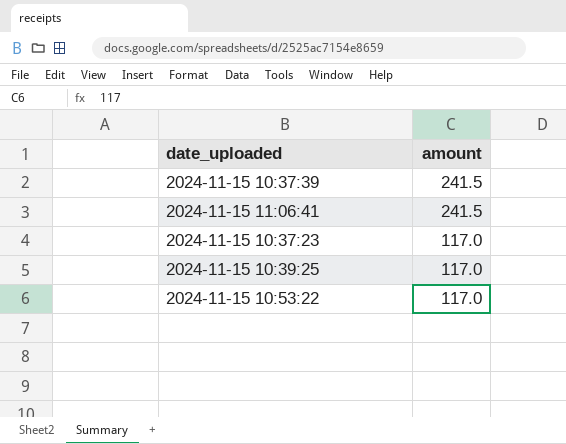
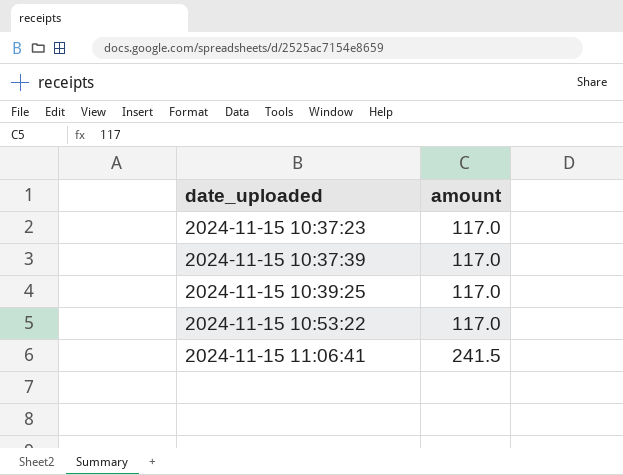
row order: amount descending -> date_uploaded ascending
2024-11-15 10:37:39 | amount: 241.5 -> 117.0

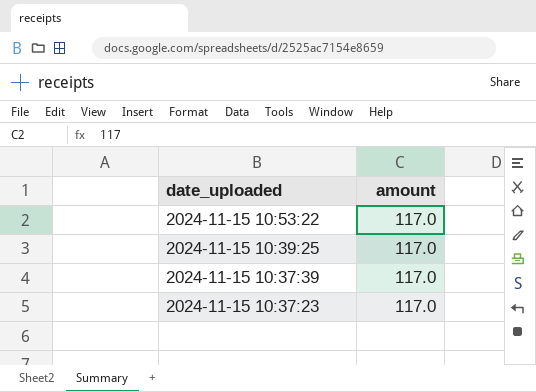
row order: date_uploaded ascending -> date_uploaded descending
row 2024-11-15 11:06:41: 241.5 -> none

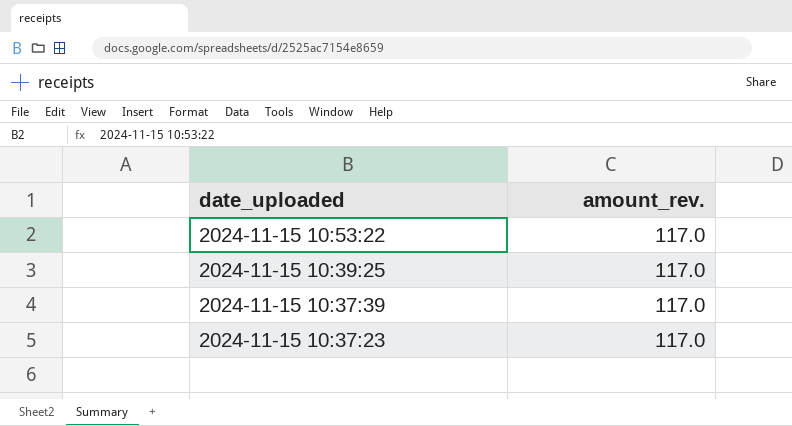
column name: amount -> amount_rev.

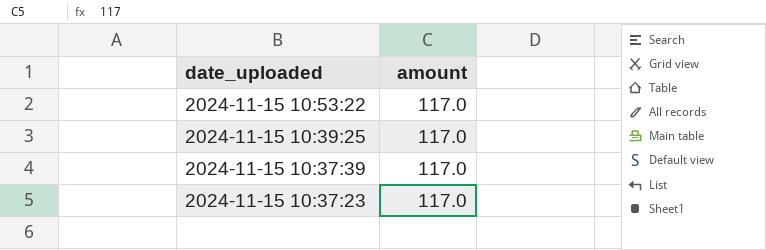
column name: amount_rev. -> amount

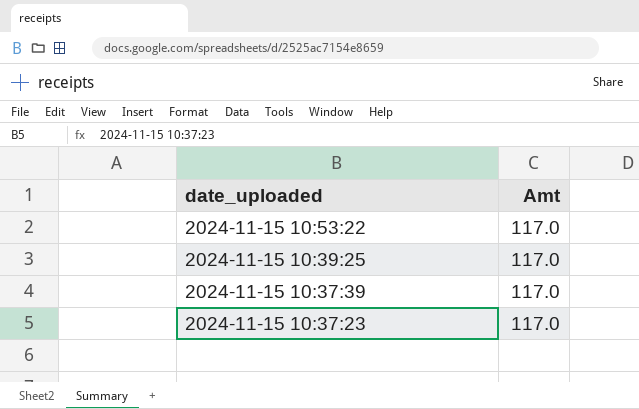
column name: amount -> Amt

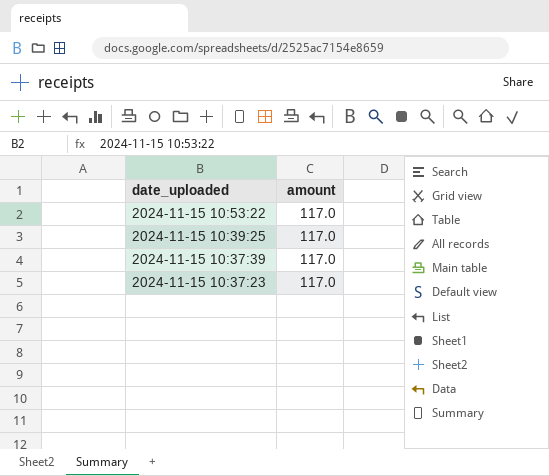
column name: Amt -> amount

